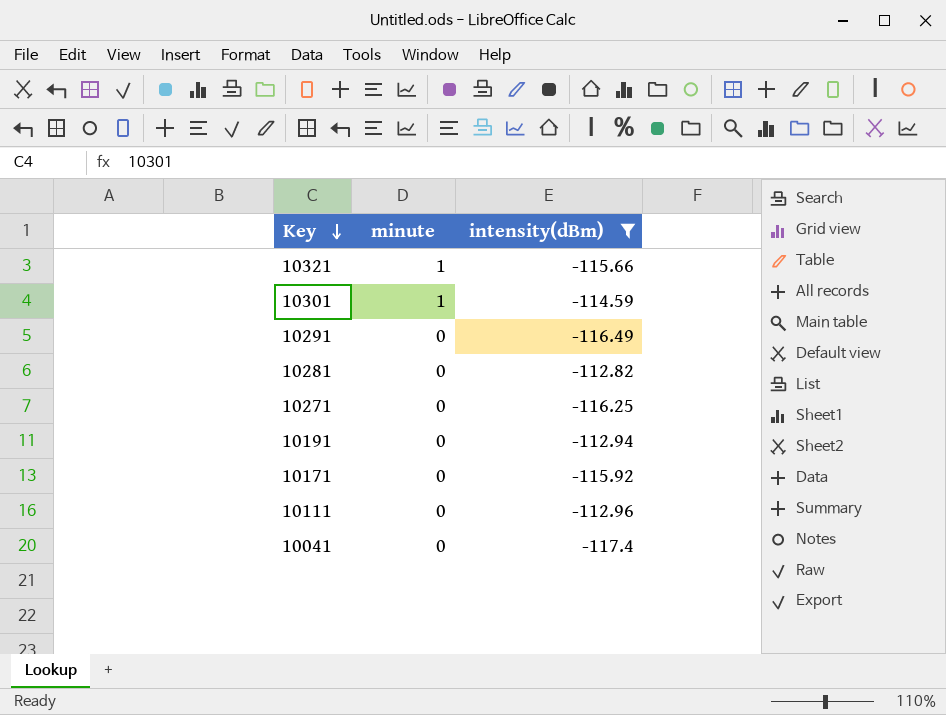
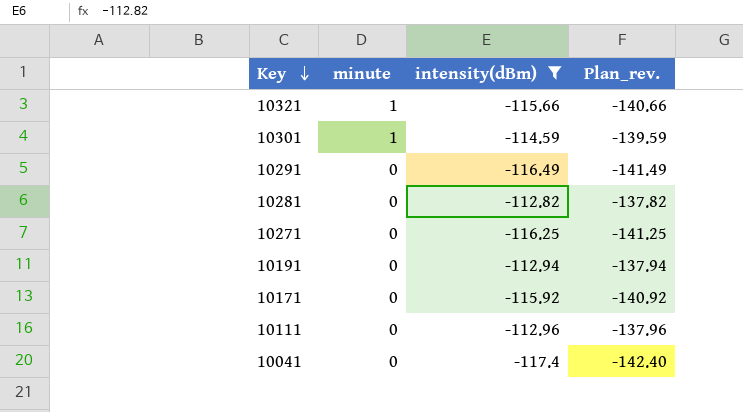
column Plan_rev. | formula: none -> [intensity(dBm)] - 25

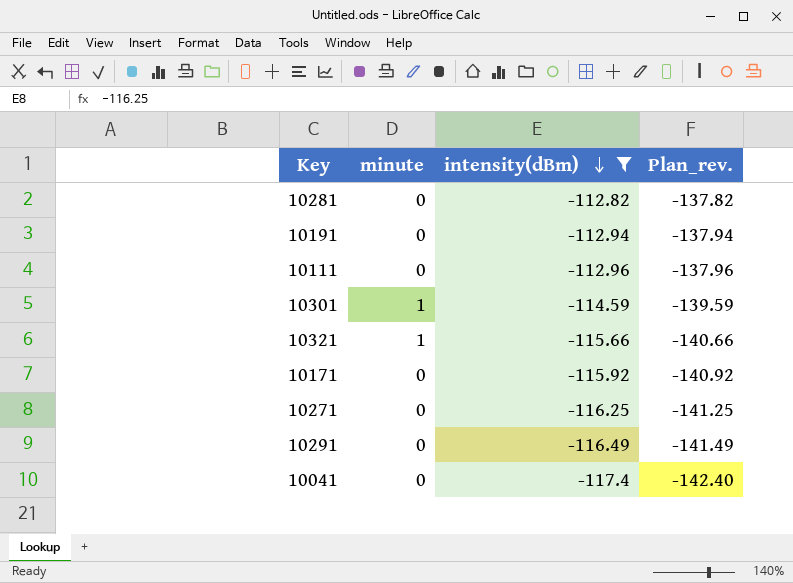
row order: Key descending -> intensity(dBm) descending

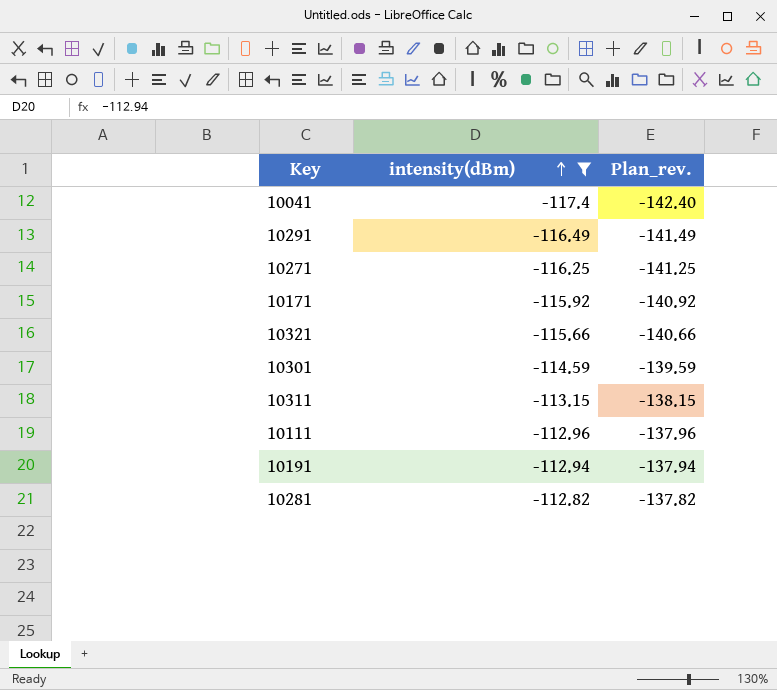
row order: intensity(dBm) descending -> intensity(dBm) ascending
column minute | position: 2 -> none
row 10311: none -> -113.15 | -138.15

